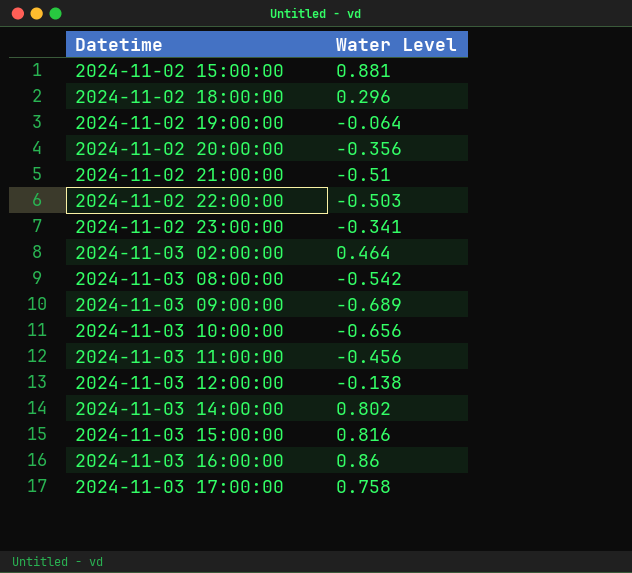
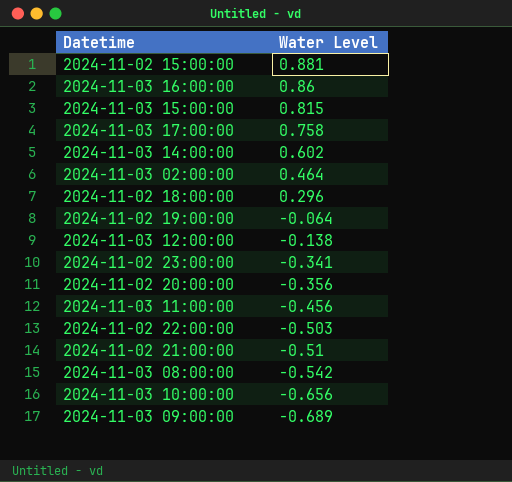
row order: Datetime ascending -> Water Level descending
2024-11-03 15:00:00 | Water Level: 0.816 -> 0.815
2024-11-03 14:00:00 | Water Level: 0.802 -> 0.602

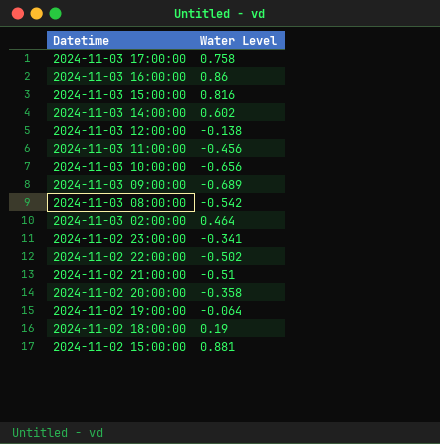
row order: Water Level descending -> Datetime descending
2024-11-03 15:00:00 | Water Level: 0.815 -> 0.816
2024-11-02 22:00:00 | Water Level: -0.503 -> -0.502
2024-11-02 20:00:00 | Water Level: -0.356 -> -0.358
2024-11-02 18:00:00 | Water Level: 0.296 -> 0.19

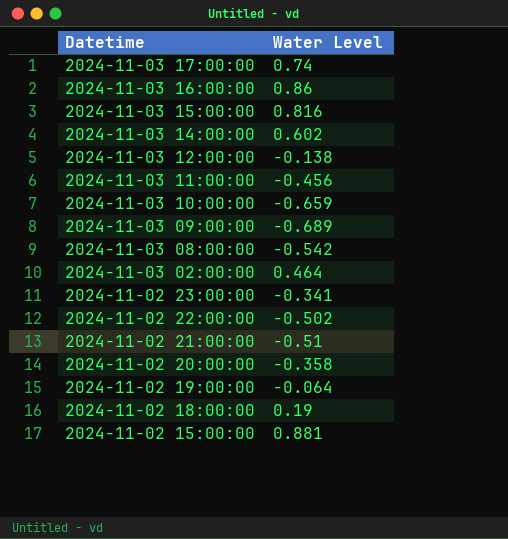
2024-11-03 17:00:00 | Water Level: 0.758 -> 0.74
2024-11-03 10:00:00 | Water Level: -0.656 -> -0.659

